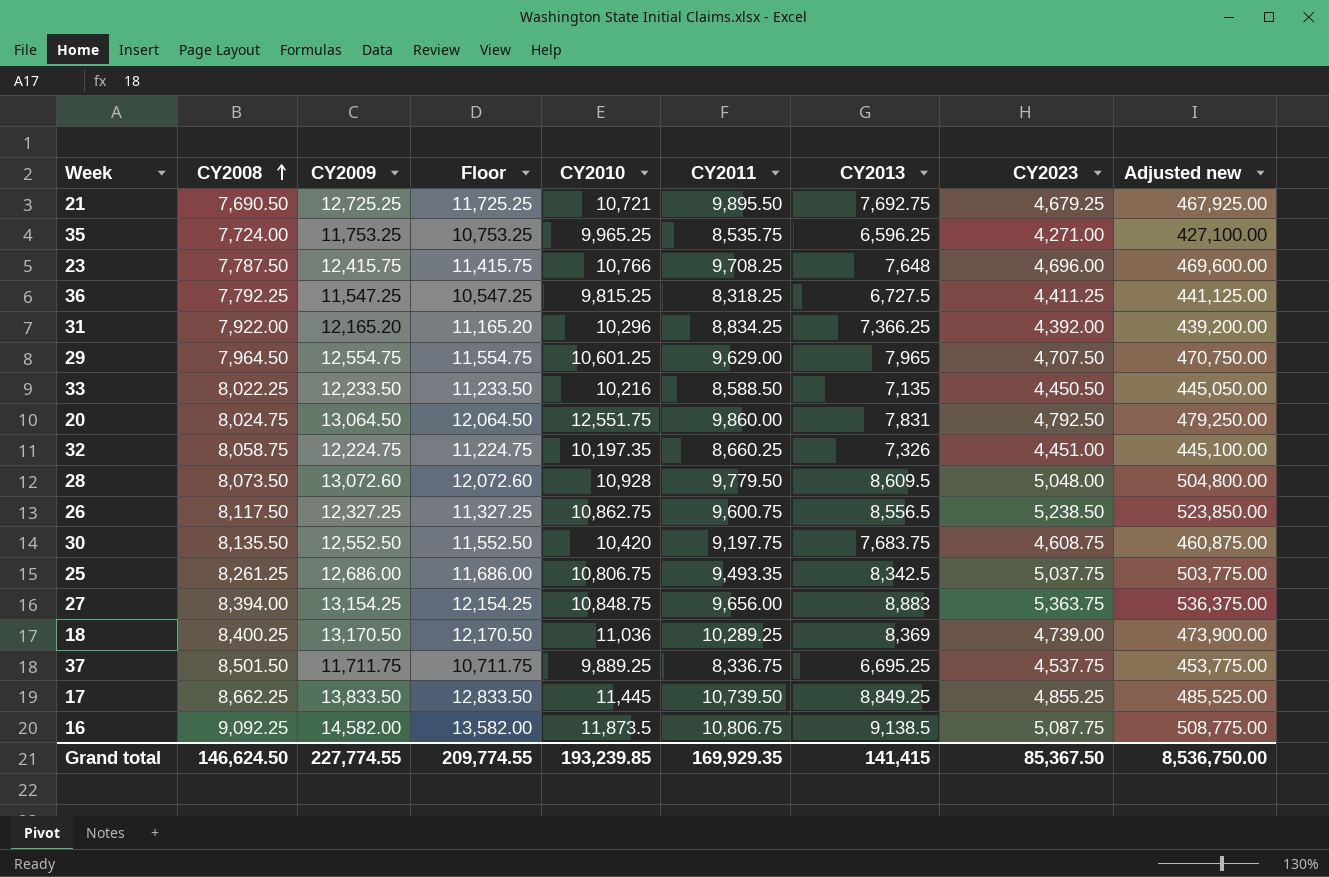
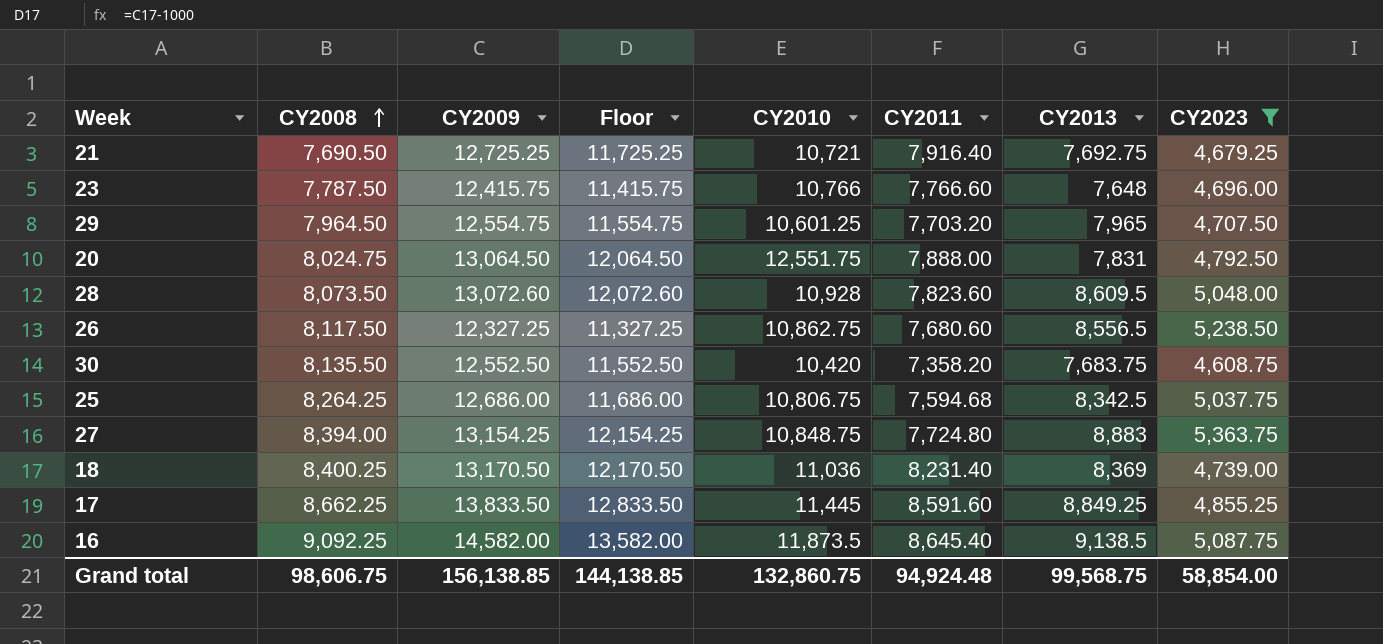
filter: none -> CY2023 >= 4,608.75
column Adjusted new | formula: [CY2023] * 100 -> none
21 | CY2011: 9,895.50 -> 7,916.40
23 | CY2011: 9,708.25 -> 7,766.60
29 | CY2011: 9,629.00 -> 7,703.20
20 | CY2011: 9,860.00 -> 7,888.00
28 | CY2011: 9,779.50 -> 7,823.60
26 | CY2011: 9,600.75 -> 7,680.60
30 | CY2011: 9,197.75 -> 7,358.20
25 | CY2008: 8,261.25 -> 8,264.25
25 | CY2011: 9,493.35 -> 7,594.68
27 | CY2011: 9,656.00 -> 7,724.80
18 | CY2011: 10,289.25 -> 8,231.40
17 | CY2011: 10,739.50 -> 8,591.60
16 | CY2011: 10,806.75 -> 8,645.40
Grand total | CY2008: 146,624.50 -> 98,606.75
Grand total | CY2009: 227,774.55 -> 156,138.85
Grand total | Floor: 209,774.55 -> 144,138.85
Grand total | CY2010: 193,239.85 -> 132,860.75
Grand total | CY2011: 169,929.35 -> 94,924.48
Grand total | CY2013: 141,415 -> 99,568.75
Grand total | CY2023: 85,367.50 -> 58,854.00

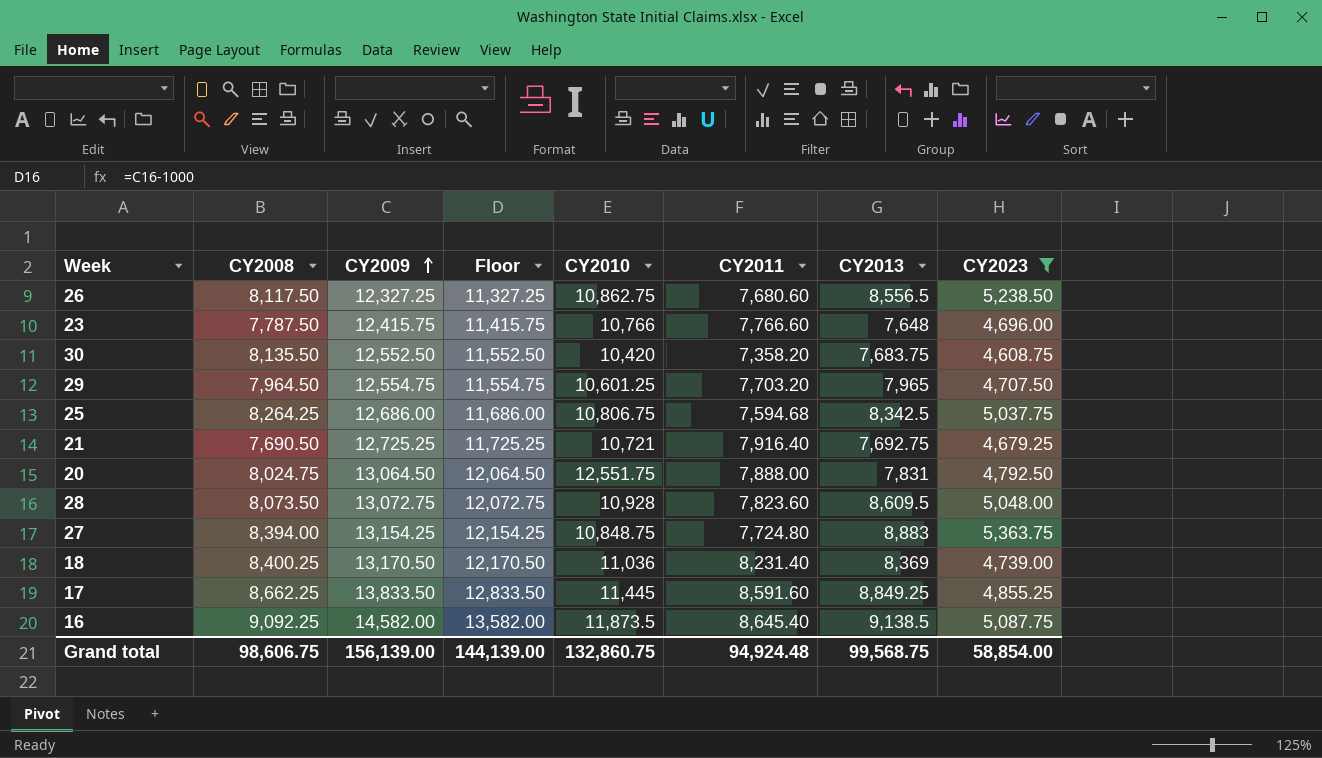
row order: CY2008 ascending -> CY2009 ascending
28 | CY2009: 13,072.60 -> 13,072.75
28 | Floor: 12,072.60 -> 12,072.75
Grand total | CY2009: 156,138.85 -> 156,139.00
Grand total | Floor: 144,138.85 -> 144,139.00

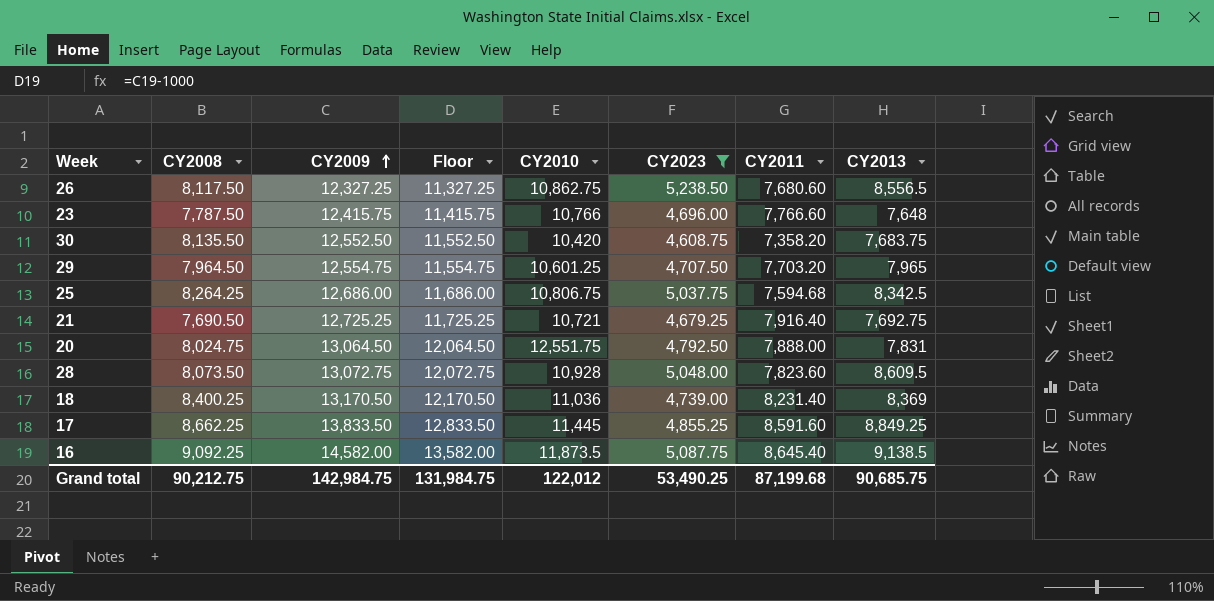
column CY2023 | position: 8 -> 6
row 27: 8,394.00 | 13,154.25 | 12,154.25 | 10,848.75 | 7,724.80 | 8,883 | 5,363.75 -> none
Grand total | CY2008: 98,606.75 -> 90,212.75
Grand total | CY2009: 156,139.00 -> 142,984.75
Grand total | Floor: 144,139.00 -> 131,984.75
Grand total | CY2010: 132,860.75 -> 122,012
Grand total | CY2023: 58,854.00 -> 53,490.25
Grand total | CY2011: 94,924.48 -> 87,199.68
Grand total | CY2013: 99,568.75 -> 90,685.75

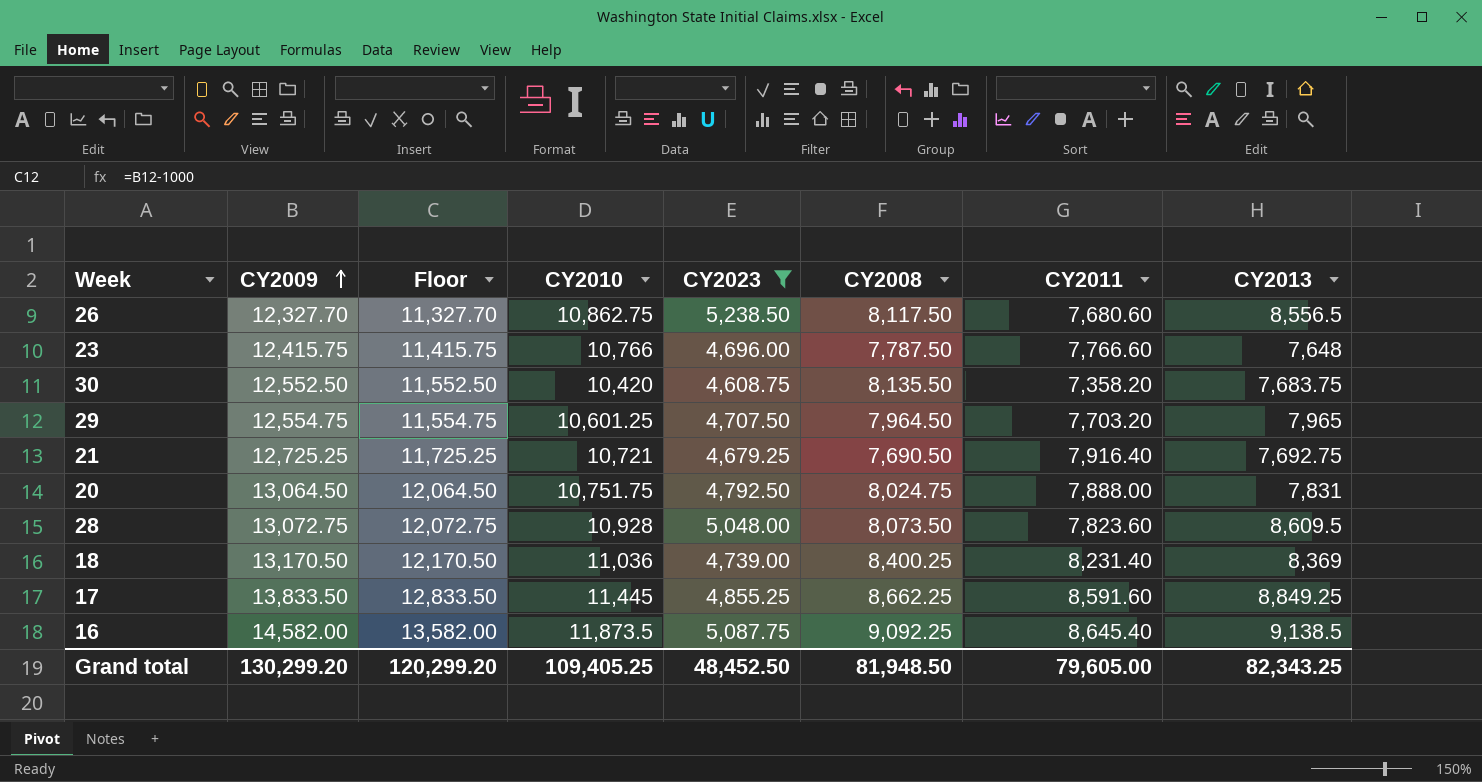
column CY2008 | position: 2 -> 6
row 25: 8,264.25 | 12,686.00 | 11,686.00 | 10,806.75 | 5,037.75 | 7,594.68 | 8,342.5 -> none
26 | CY2009: 12,327.25 -> 12,327.70
26 | Floor: 11,327.25 -> 11,327.70
20 | CY2010: 12,551.75 -> 10,751.75
Grand total | CY2009: 142,984.75 -> 130,299.20
Grand total | Floor: 131,984.75 -> 120,299.20
Grand total | CY2010: 122,012 -> 109,405.25
Grand total | CY2023: 53,490.25 -> 48,452.50
Grand total | CY2008: 90,212.75 -> 81,948.50
Grand total | CY2011: 87,199.68 -> 79,605.00
Grand total | CY2013: 90,685.75 -> 82,343.25

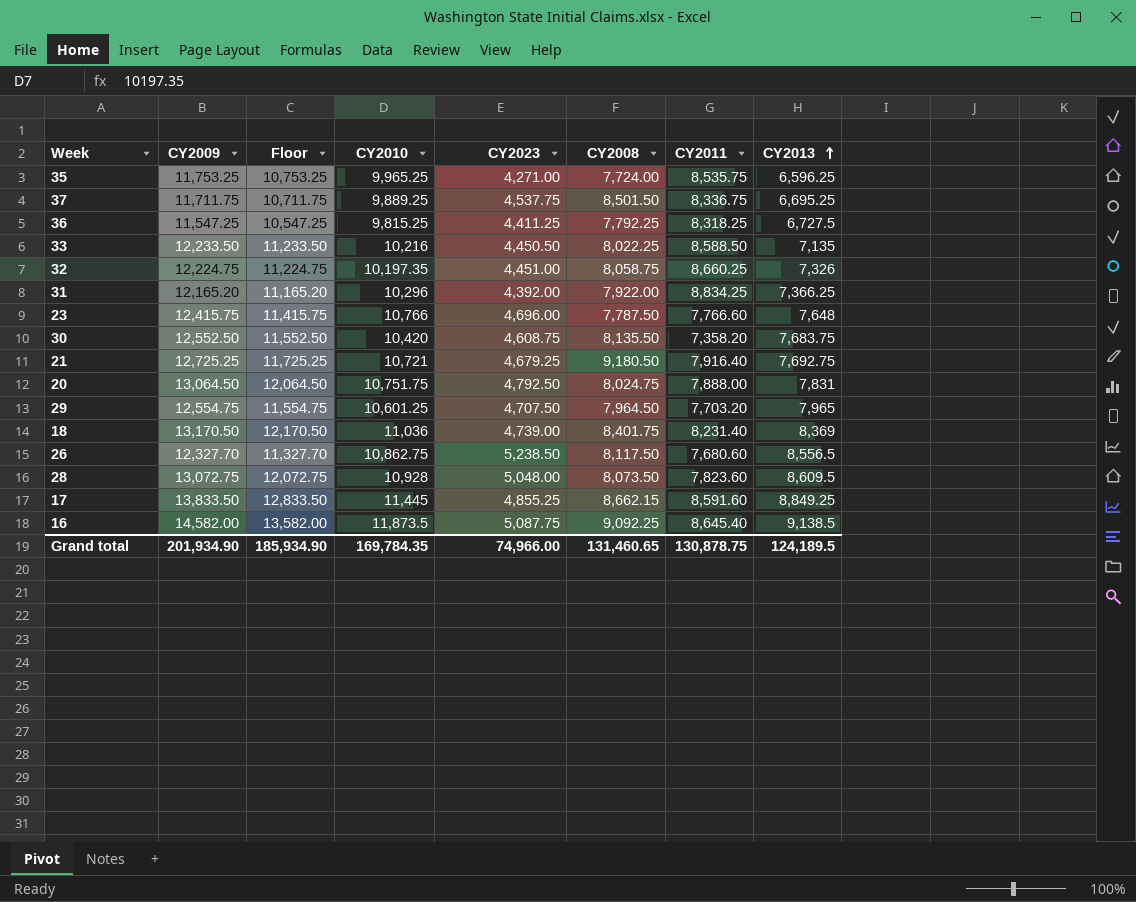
filter: CY2023 >= 4,608.75 -> none
row order: CY2009 ascending -> CY2013 ascending
21 | CY2008: 7,690.50 -> 9,180.50
18 | CY2008: 8,400.25 -> 8,401.75
17 | CY2008: 8,662.25 -> 8,662.15
Grand total | CY2009: 130,299.20 -> 201,934.90
Grand total | Floor: 120,299.20 -> 185,934.90
Grand total | CY2010: 109,405.25 -> 169,784.35
Grand total | CY2023: 48,452.50 -> 74,966.00
Grand total | CY2008: 81,948.50 -> 131,460.65
Grand total | CY2011: 79,605.00 -> 130,878.75
Grand total | CY2013: 82,343.25 -> 124,189.5

